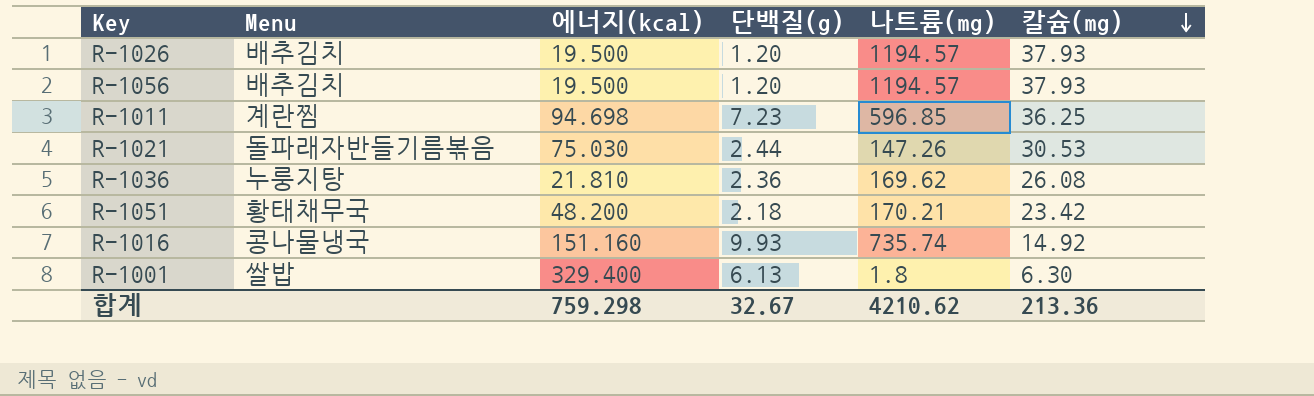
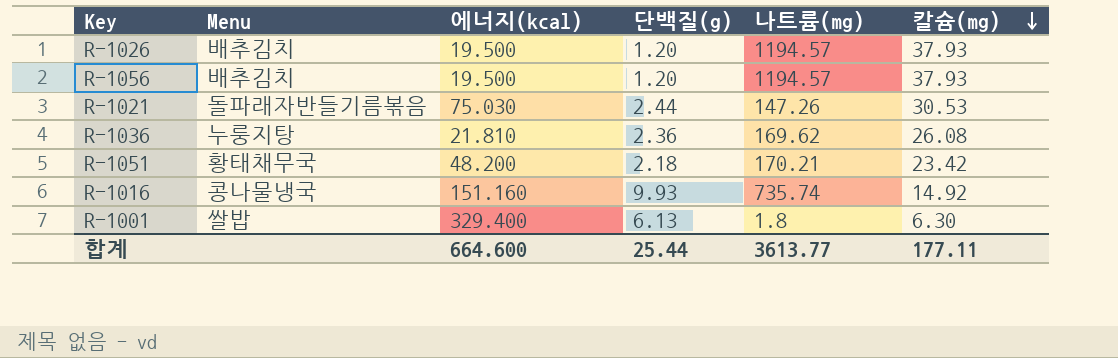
row R-1011: 계란찜 | 94.698 | 7.23 | 596.85 | 36.25 -> none
합계 | 에너지(kcal): 759.298 -> 664.600
합계 | 단백질(g): 32.67 -> 25.44
합계 | 나트륨(mg): 4210.62 -> 3613.77
합계 | 칼슘(mg): 213.36 -> 177.11

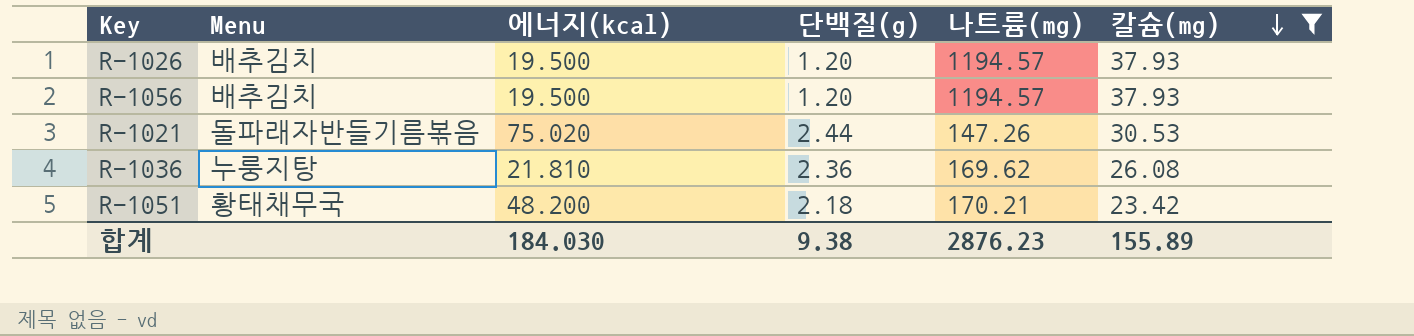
filter: none -> 칼슘(mg) >= 23.42
R-1021 | 에너지(kcal): 75.030 -> 75.020
합계 | 에너지(kcal): 664.600 -> 184.030
합계 | 단백질(g): 25.44 -> 9.38
합계 | 나트륨(mg): 3613.77 -> 2876.23
합계 | 칼슘(mg): 177.11 -> 155.89

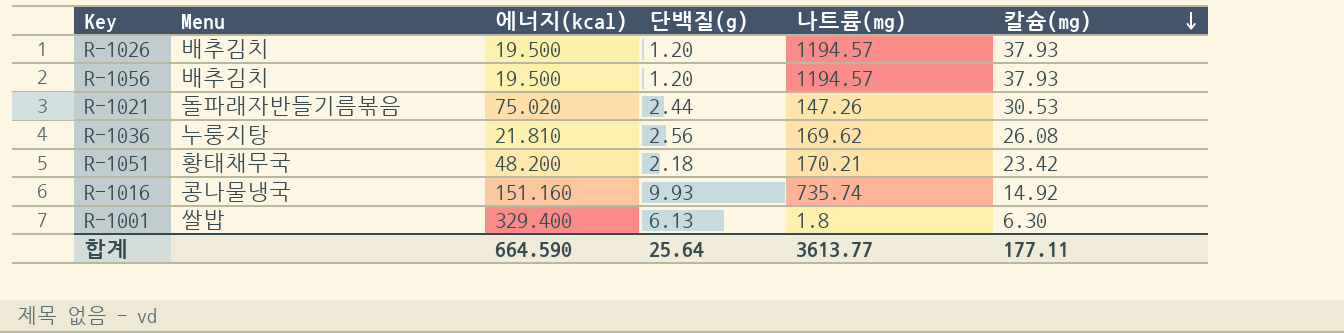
filter: 칼슘(mg) >= 23.42 -> none
R-1036 | 단백질(g): 2.36 -> 2.56
합계 | 에너지(kcal): 184.030 -> 664.590
합계 | 단백질(g): 9.38 -> 25.64
합계 | 나트륨(mg): 2876.23 -> 3613.77
합계 | 칼슘(mg): 155.89 -> 177.11

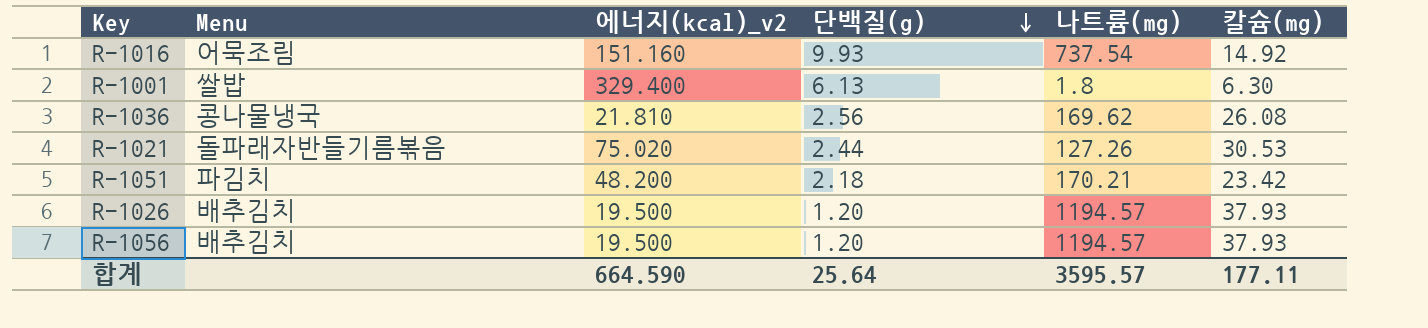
row order: 칼슘(mg) descending -> 단백질(g) descending
column name: 에너지(kcal) -> 에너지(kcal)_v2
R-1016 | Menu: 콩나물냉국 -> 어묵조림
R-1016 | 나트륨(mg): 735.74 -> 737.54
R-1036 | Menu: 누룽지탕 -> 콩나물냉국
R-1021 | 나트륨(mg): 147.26 -> 127.26
R-1051 | Menu: 황태채무국 -> 파김치
합계 | 나트륨(mg): 3613.77 -> 3595.57

